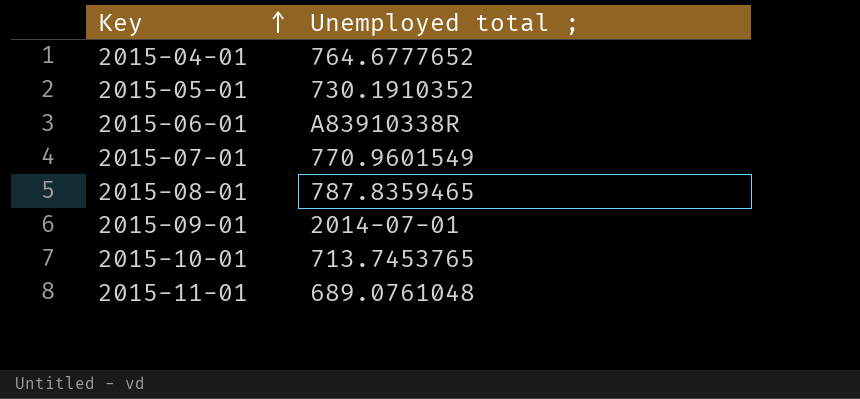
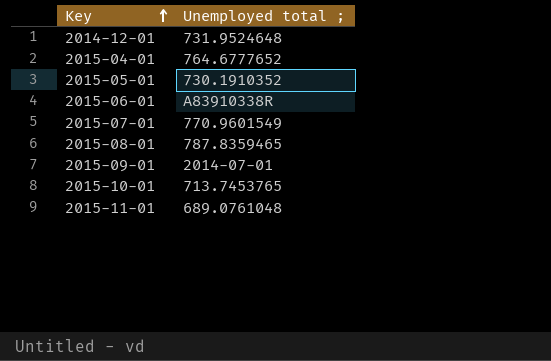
row 2014-12-01: none -> 731.9524648

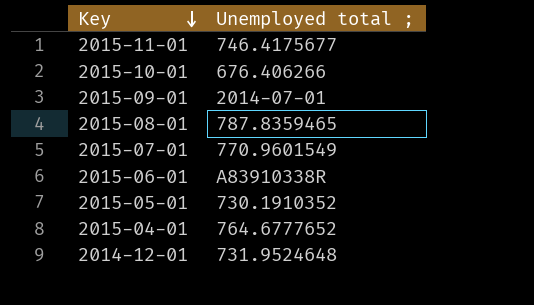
row order: Key ascending -> Key descending
2015-11-01 | Unemployed total ;: 689.0761048 -> 746.4175677
2015-10-01 | Unemployed total ;: 713.7453765 -> 676.406266

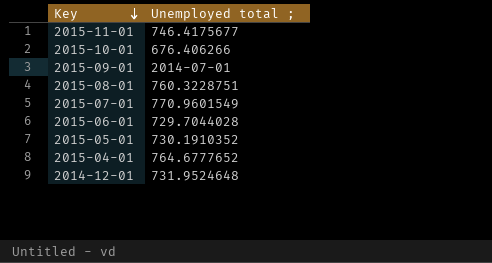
2015-08-01 | Unemployed total ;: 787.8359465 -> 760.3228751
2015-06-01 | Unemployed total ;: A83910338R -> 729.7044028

